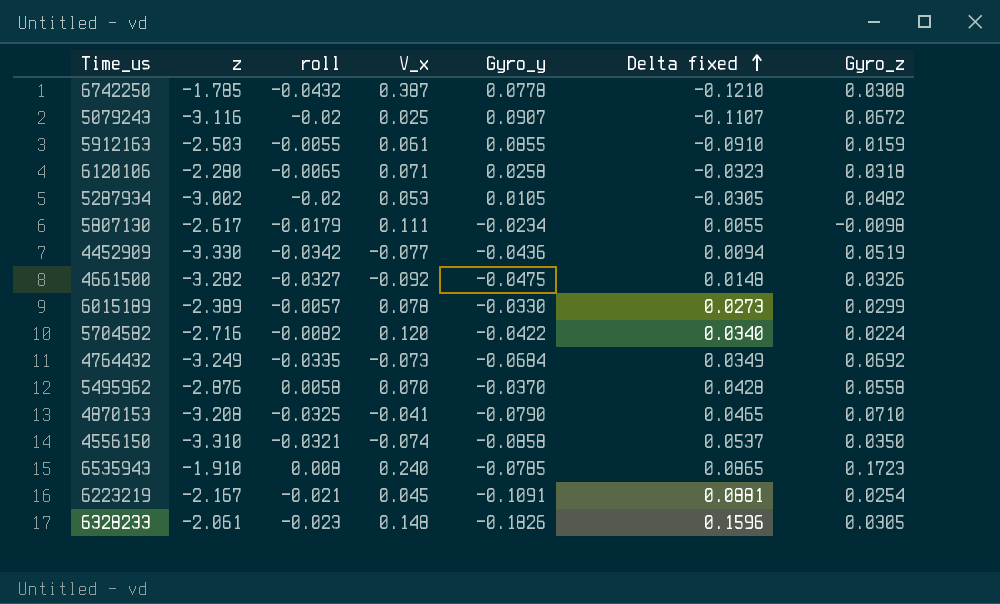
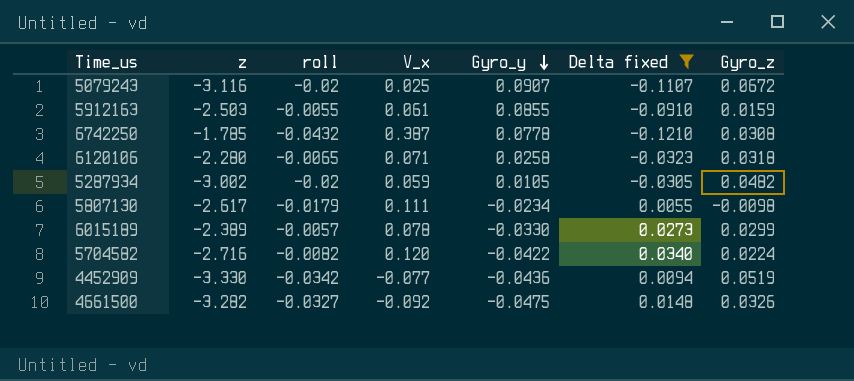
filter: none -> Delta fixed <= 0.0340
row order: Delta fixed ascending -> Gyro_y descending
5287934 | V_x: 0.053 -> 0.059

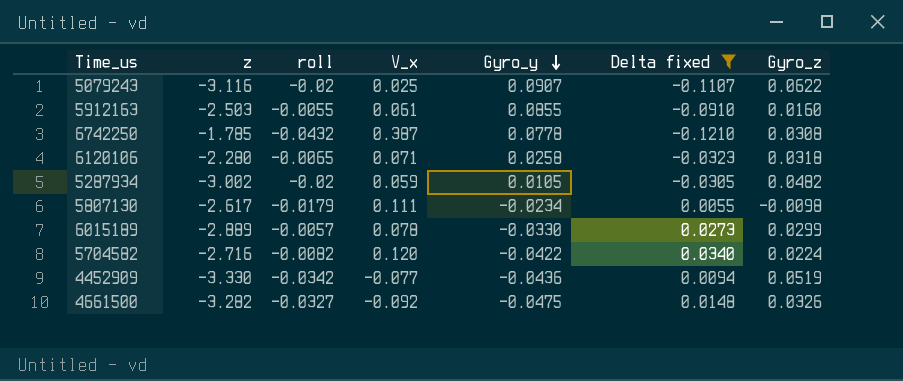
5079243 | Gyro_z: 0.0672 -> 0.0622
5912163 | Gyro_z: 0.0159 -> 0.0160
6015189 | z: -2.389 -> -2.889

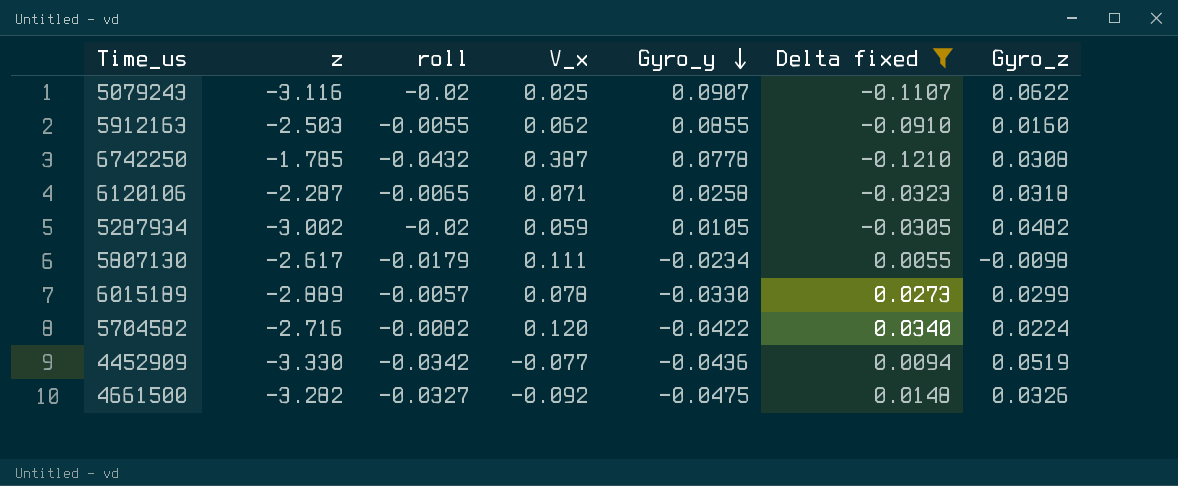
5912163 | V_x: 0.061 -> 0.062
6120106 | z: -2.280 -> -2.287

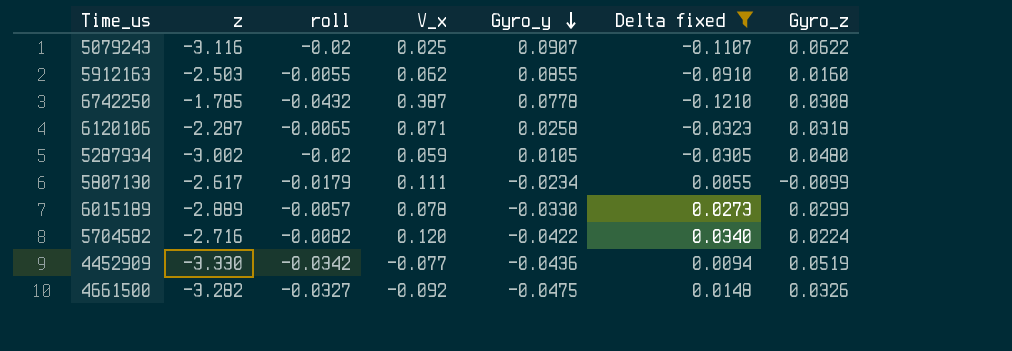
5287934 | Gyro_z: 0.0482 -> 0.0480
5807130 | Gyro_z: -0.0098 -> -0.0099

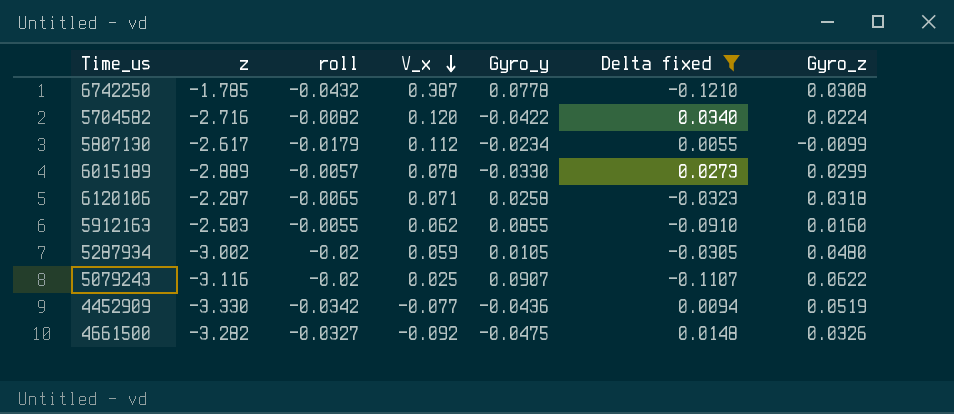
row order: Gyro_y descending -> V_x descending
5807130 | V_x: 0.111 -> 0.112

